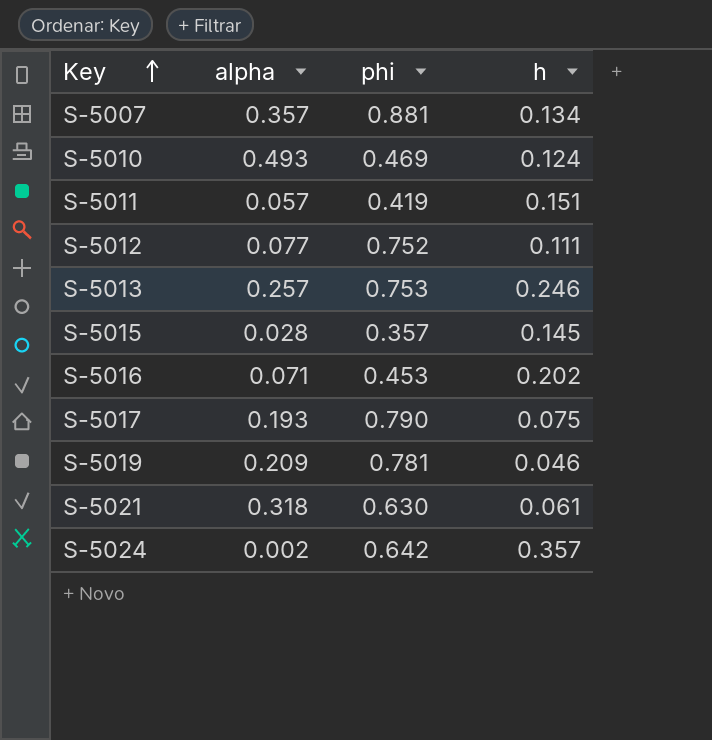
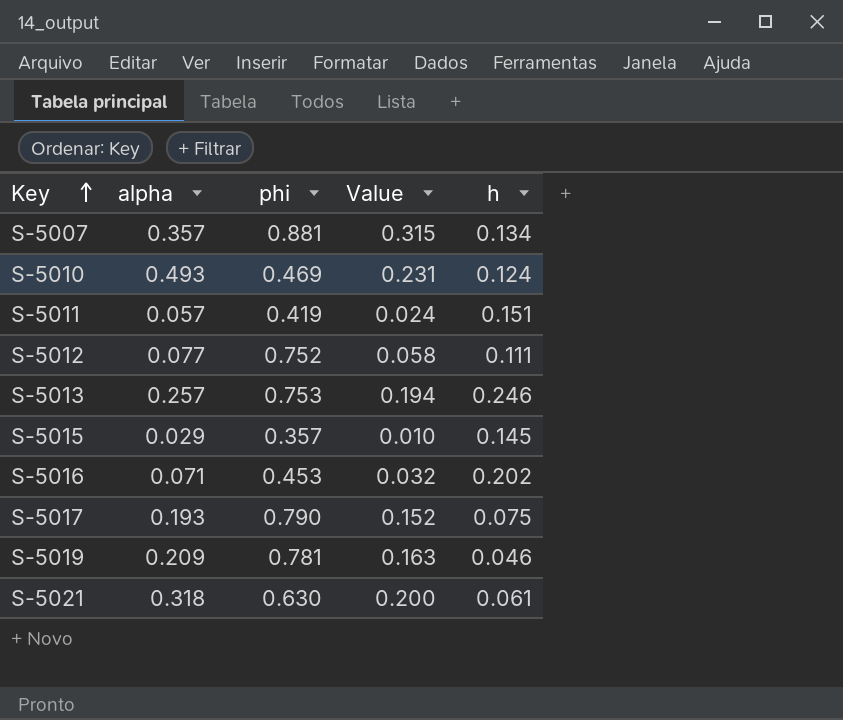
column Value | formula: none -> [alpha] * [phi]
row S-5024: 0.002 | 0.642 | 0.357 -> none
S-5015 | alpha: 0.028 -> 0.029

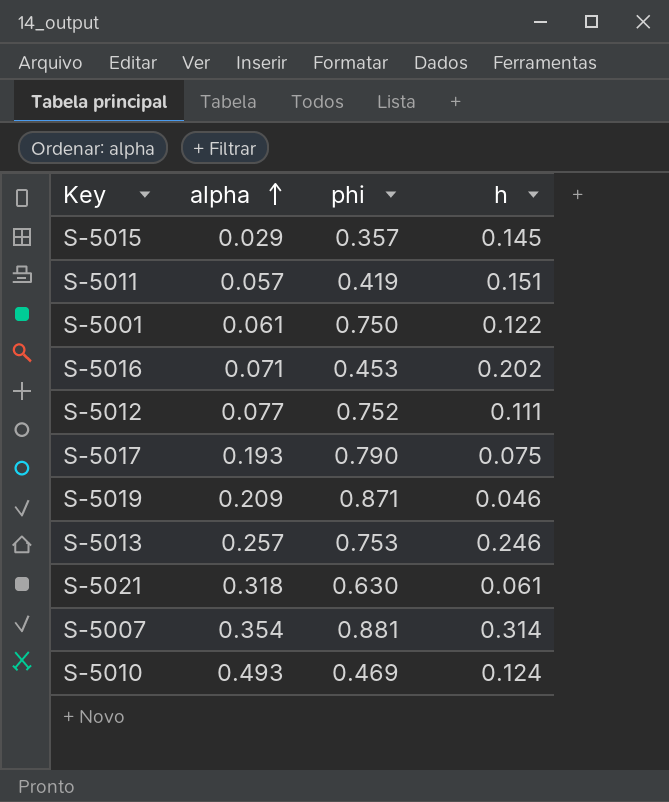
row order: Key ascending -> alpha ascending
column Value | formula: [alpha] * [phi] -> none
row S-5001: none -> 0.061 | 0.750 | 0.122
S-5019 | phi: 0.781 -> 0.871
S-5007 | alpha: 0.357 -> 0.354
S-5007 | h: 0.134 -> 0.314

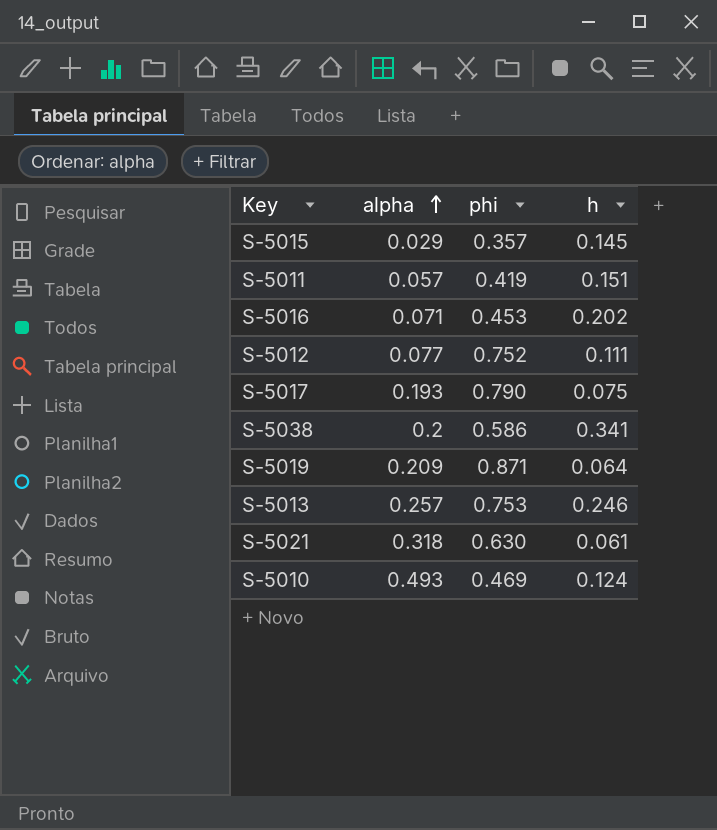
row S-5001: 0.061 | 0.750 | 0.122 -> none
row S-5007: 0.354 | 0.881 | 0.314 -> none
row S-5038: none -> 0.2 | 0.586 | 0.341
S-5019 | h: 0.046 -> 0.064

